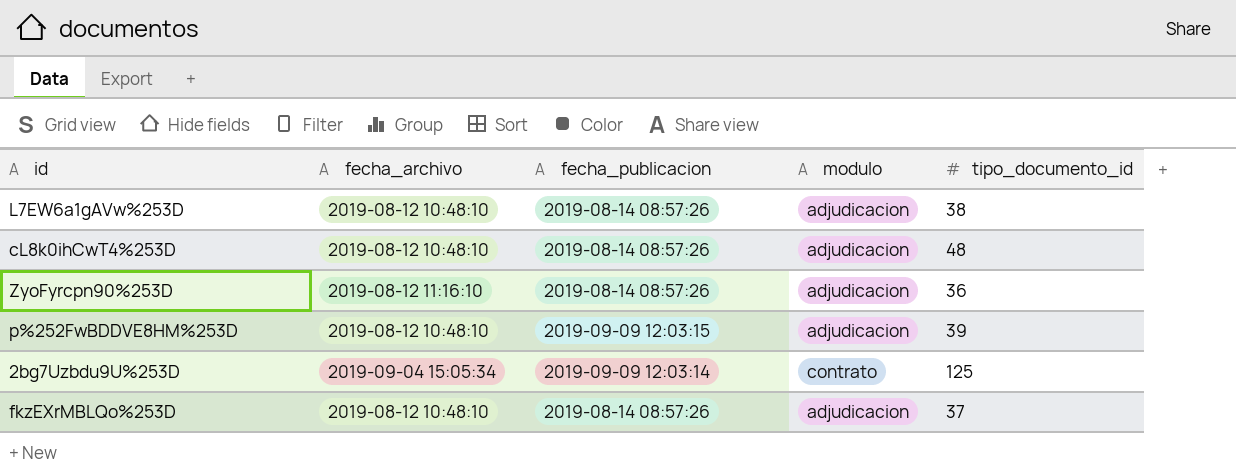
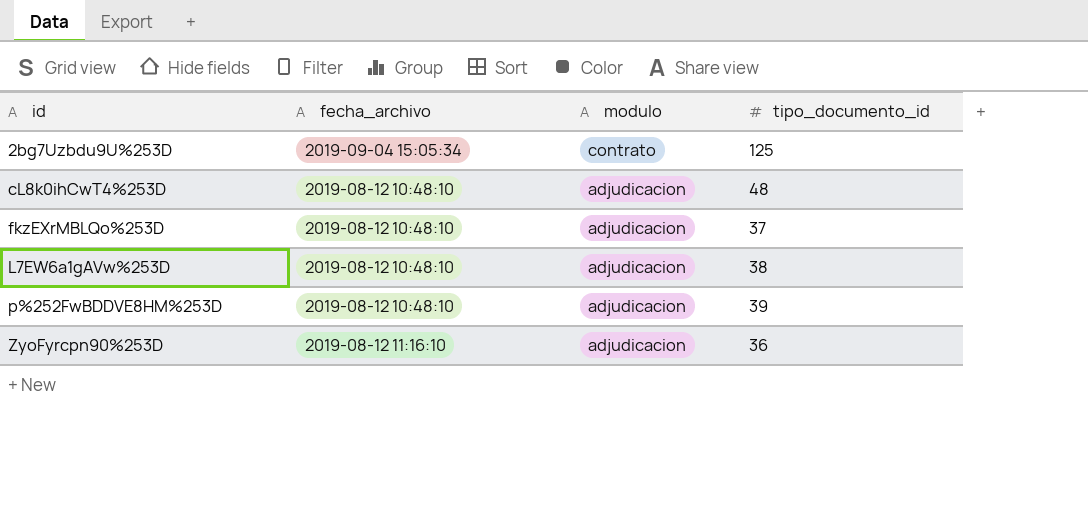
row order: none -> id ascending
column fecha_publicacion | position: 3 -> none

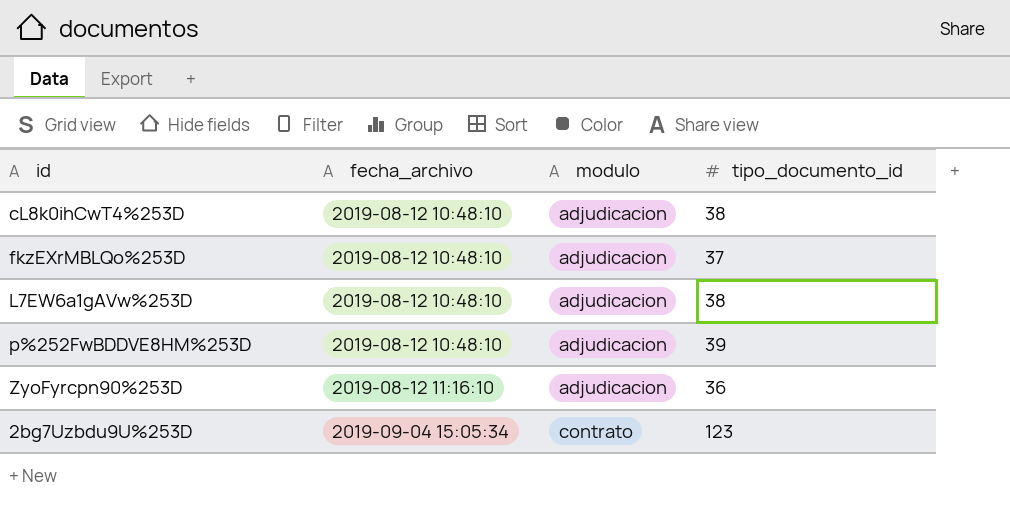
row order: id ascending -> fecha_archivo ascending
cL8k0ihCwT4%253D | tipo_documento_id: 48 -> 38
2bg7Uzbdu9U%253D | tipo_documento_id: 125 -> 123

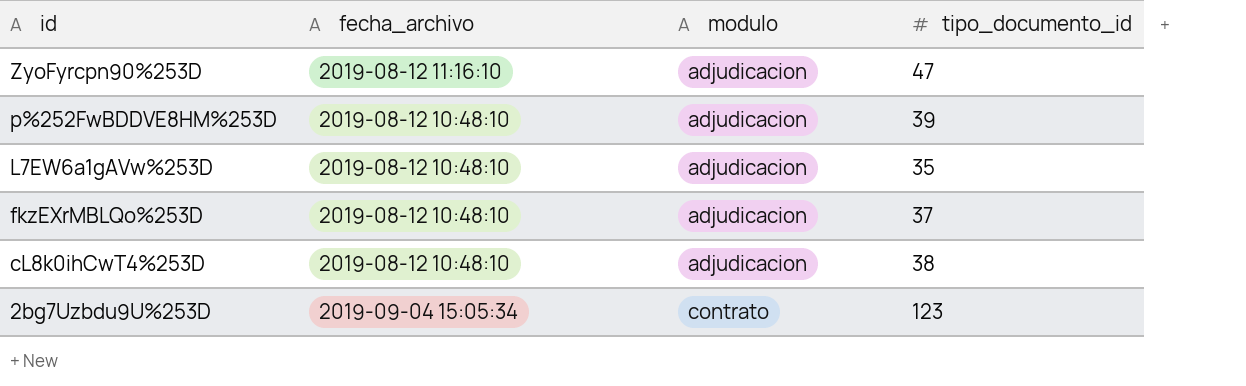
row order: fecha_archivo ascending -> id descending
ZyoFyrcpn90%253D | tipo_documento_id: 36 -> 47
L7EW6a1gAVw%253D | tipo_documento_id: 38 -> 35

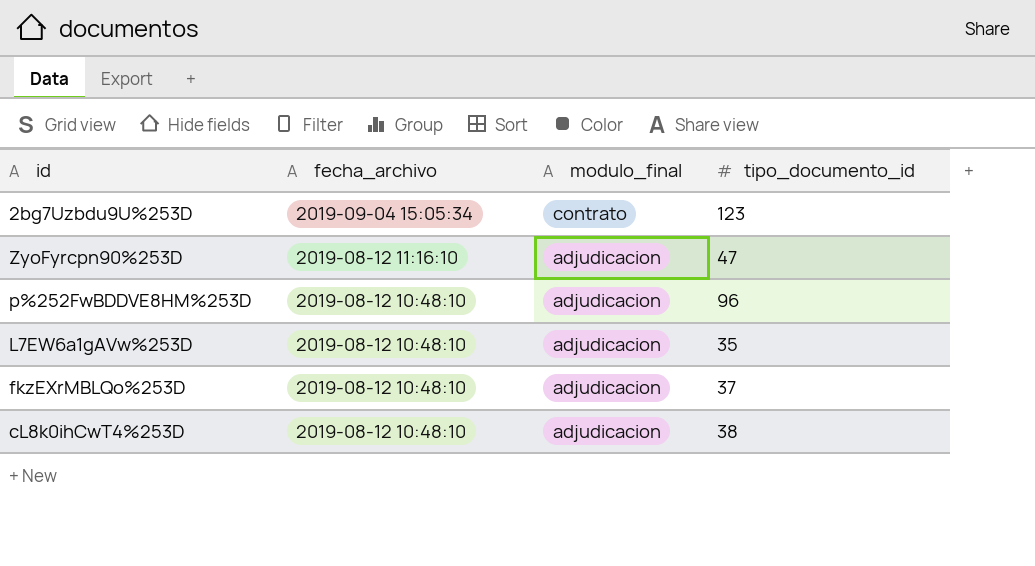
row order: id descending -> fecha_archivo descending
column name: modulo -> modulo_final
p%252FwBDDVE8HM%253D | tipo_documento_id: 39 -> 96

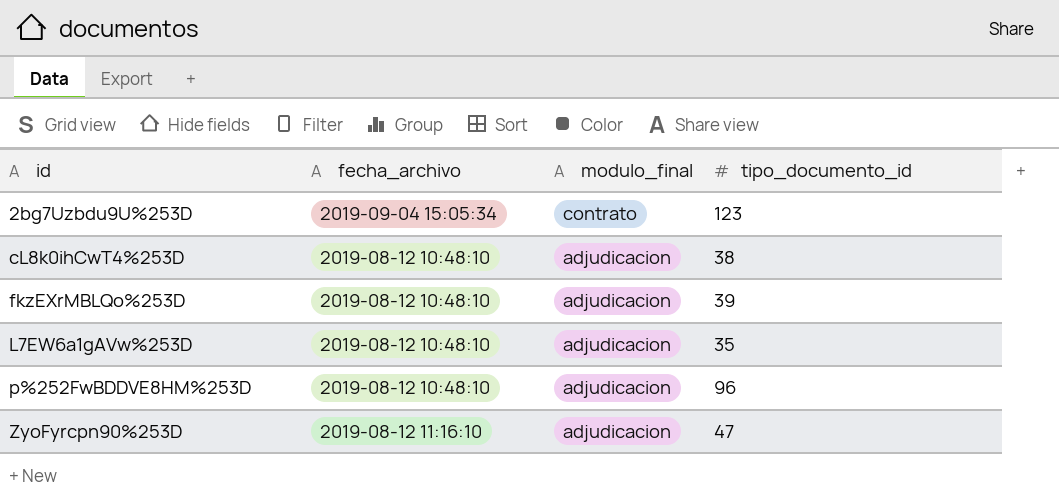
row order: fecha_archivo descending -> id ascending
fkzEXrMBLQo%253D | tipo_documento_id: 37 -> 39

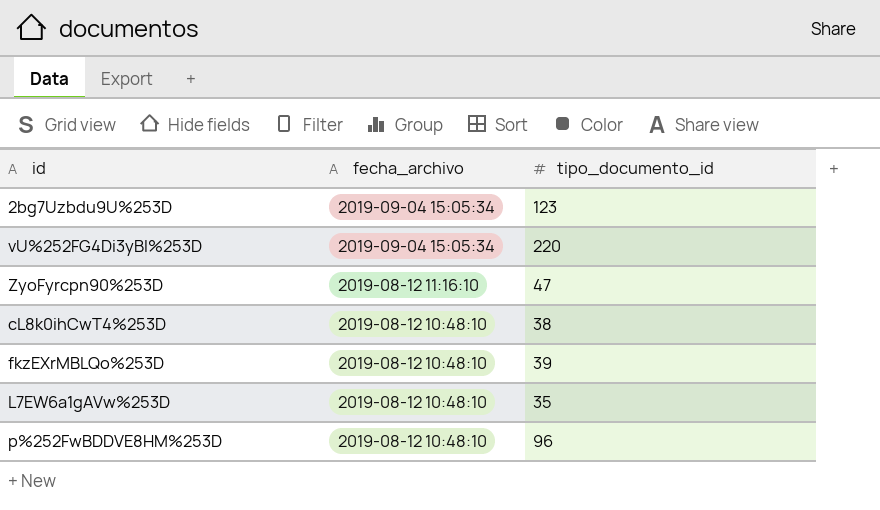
row order: id ascending -> fecha_archivo descending
column modulo_final | position: 3 -> none
row vU%252FG4Di3yBI%253D: none -> 2019-09-04 15:05:34 | 220

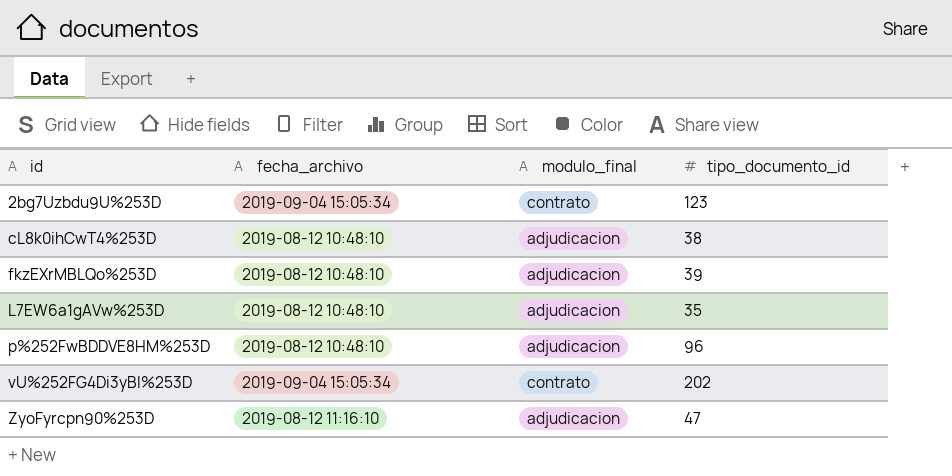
row order: fecha_archivo descending -> id ascending
column modulo_final | position: none -> 3
vU%252FG4Di3yBI%253D | tipo_documento_id: 220 -> 202

